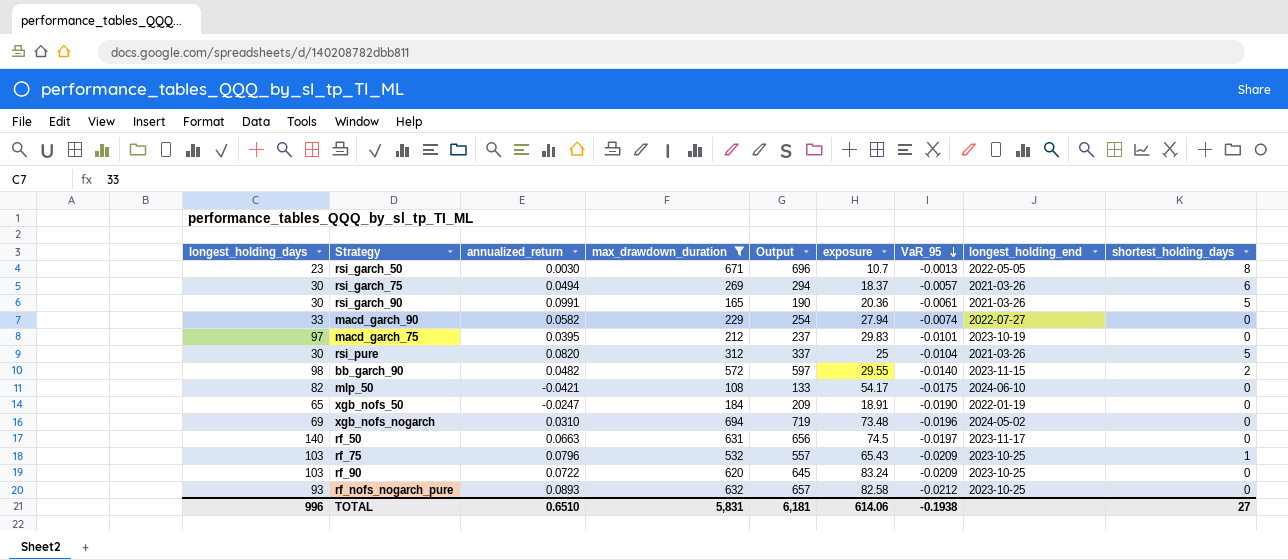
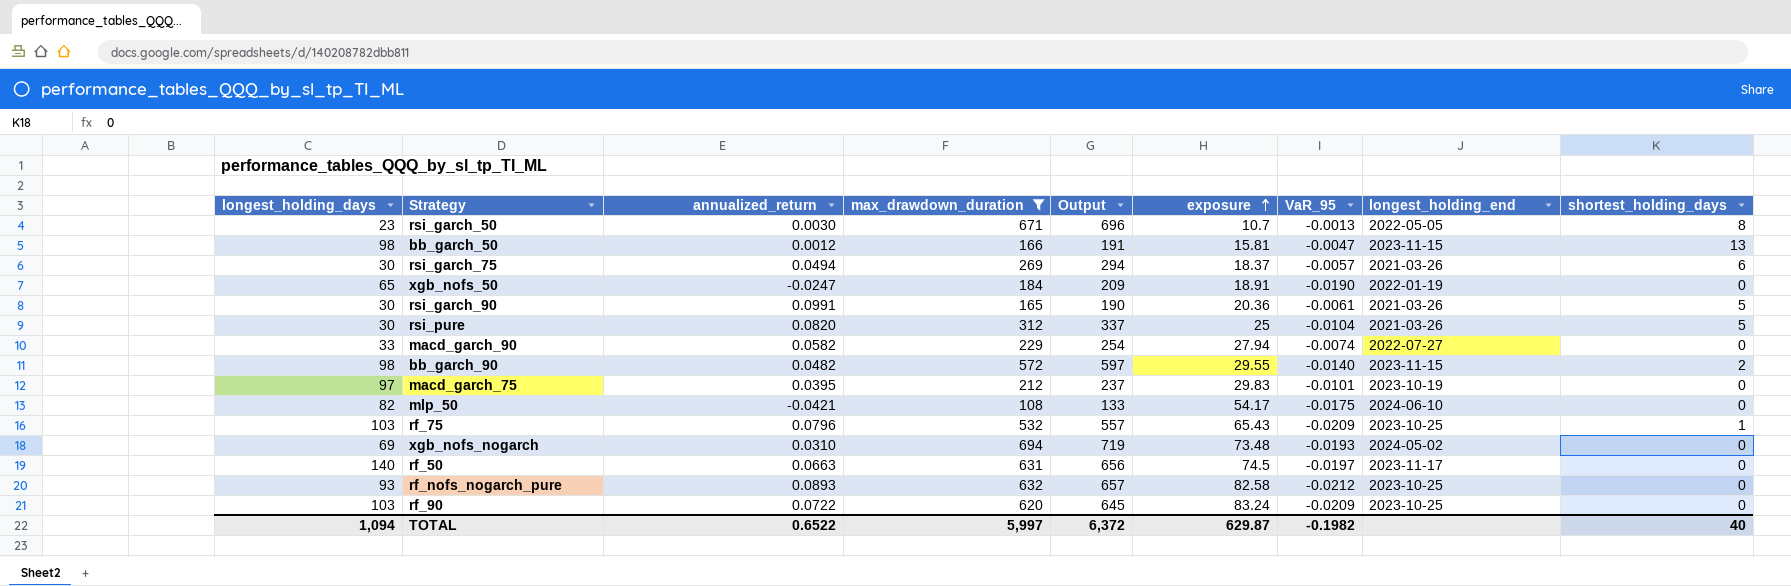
row order: VaR_95 descending -> exposure ascending
row bb_garch_50: none -> 98 | 0.0012 | 166 | 191 | 15.81 | -0.0047 | 2023-11-15 | 13
xgb_nofs_nogarch | VaR_95: -0.0196 -> -0.0193
TOTAL | longest_holding_days: 996 -> 1,094
TOTAL | annualized_return: 0.6510 -> 0.6522
TOTAL | max_drawdown_duration: 5,831 -> 5,997
TOTAL | Output: 6,181 -> 6,372
TOTAL | exposure: 614.06 -> 629.87
TOTAL | VaR_95: -0.1938 -> -0.1982
TOTAL | shortest_holding_days: 27 -> 40

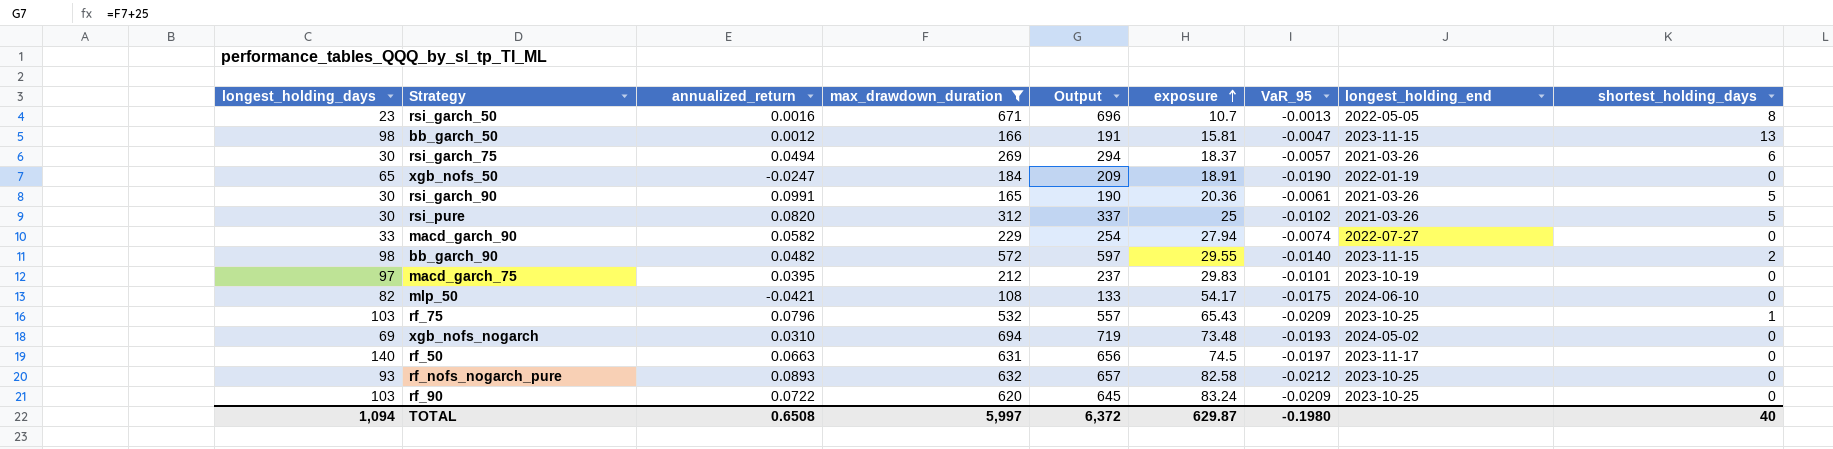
rsi_garch_50 | annualized_return: 0.0030 -> 0.0016
rsi_pure | VaR_95: -0.0104 -> -0.0102
TOTAL | annualized_return: 0.6522 -> 0.6508
TOTAL | VaR_95: -0.1982 -> -0.1980

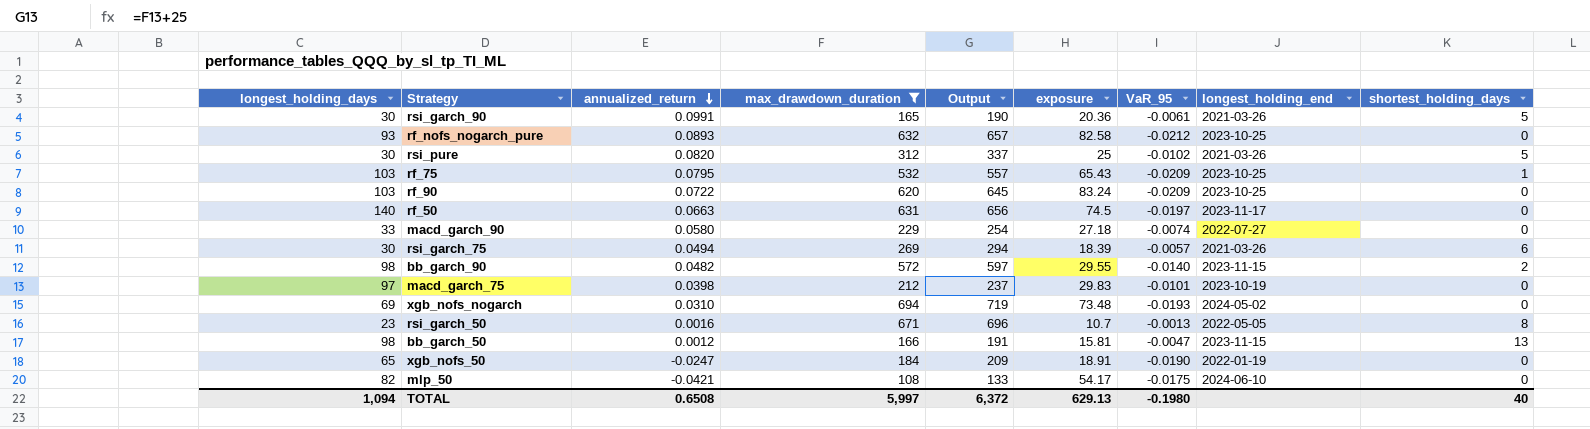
row order: exposure ascending -> annualized_return descending
rf_75 | annualized_return: 0.0796 -> 0.0795
macd_garch_90 | annualized_return: 0.0582 -> 0.0580
macd_garch_90 | exposure: 27.94 -> 27.18
rsi_garch_75 | exposure: 18.37 -> 18.39
macd_garch_75 | annualized_return: 0.0395 -> 0.0398
TOTAL | exposure: 629.87 -> 629.13

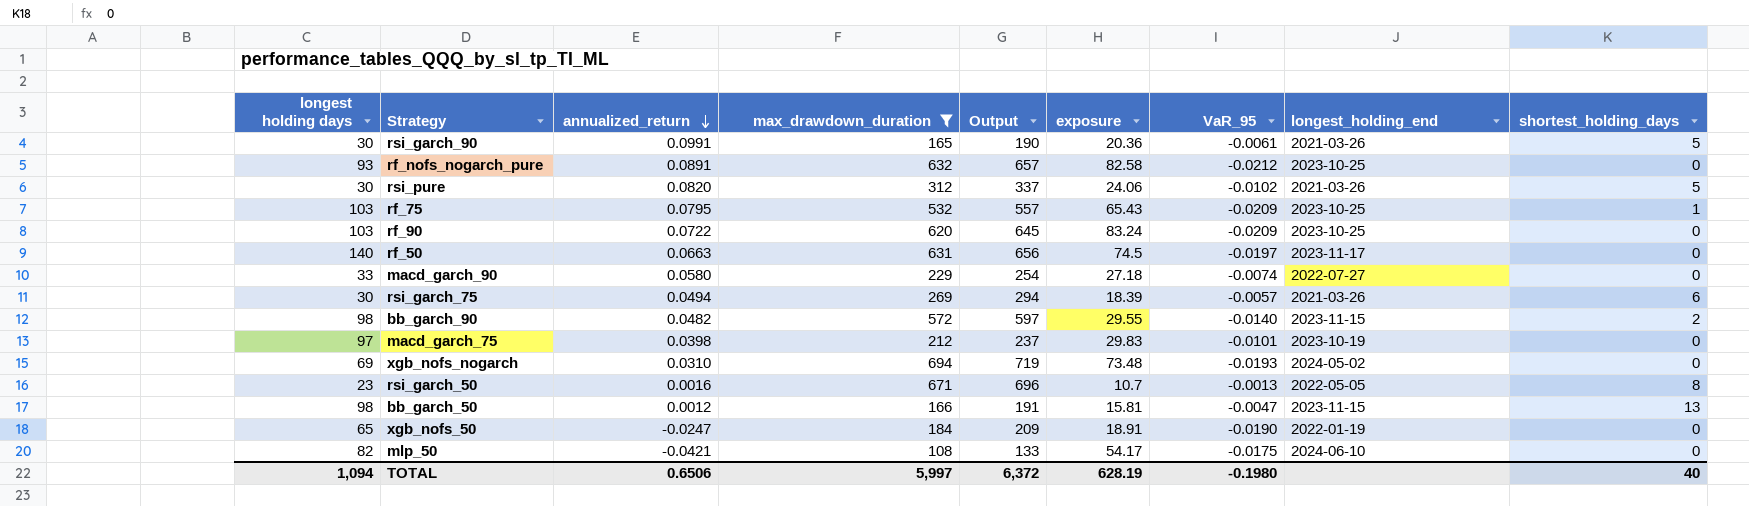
column name: longest_holding_days -> longest holding days
rf_nofs_nogarch_pure | annualized_return: 0.0893 -> 0.0891
rsi_pure | exposure: 25 -> 24.06
TOTAL | annualized_return: 0.6508 -> 0.6506
TOTAL | exposure: 629.13 -> 628.19

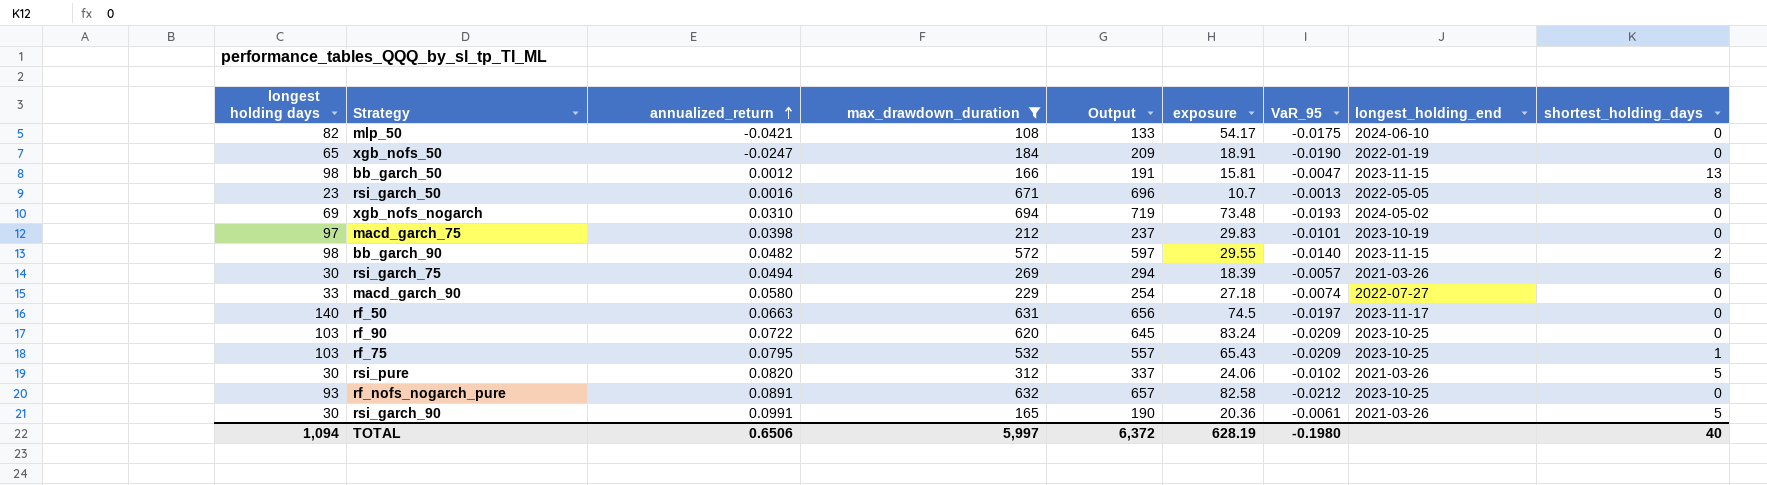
row order: annualized_return descending -> annualized_return ascending

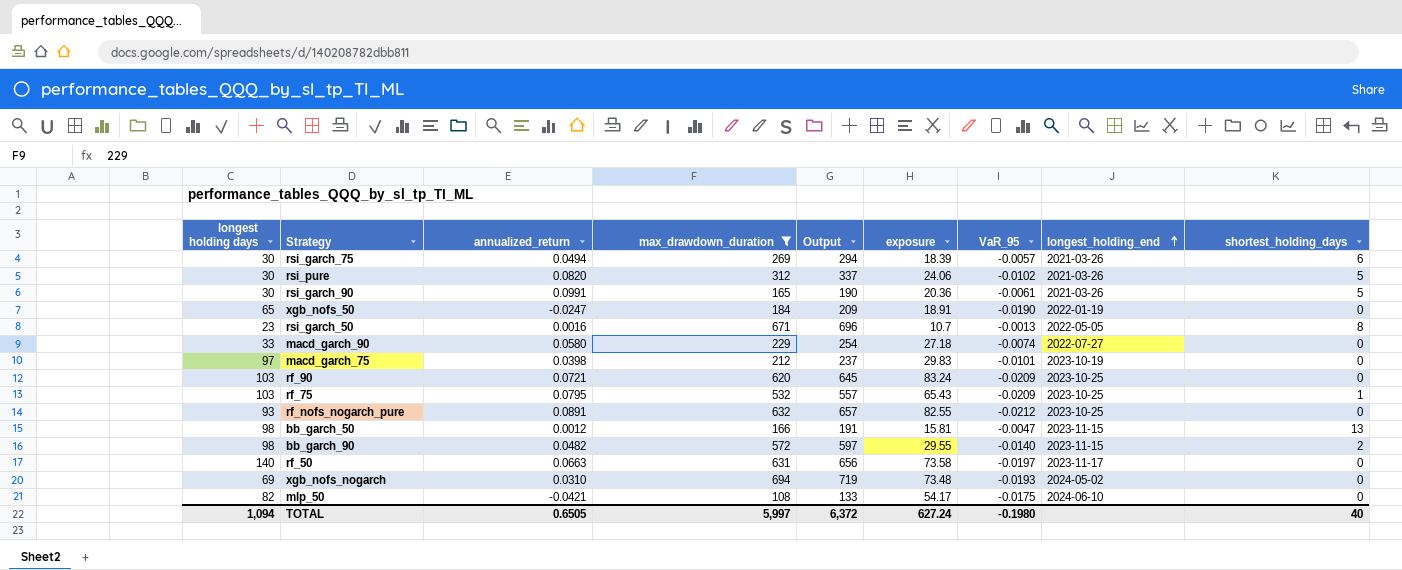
row order: annualized_return ascending -> longest_holding_end ascending
rf_90 | annualized_return: 0.0722 -> 0.0721
rf_nofs_nogarch_pure | exposure: 82.58 -> 82.55
rf_50 | exposure: 74.5 -> 73.58
TOTAL | annualized_return: 0.6506 -> 0.6505
TOTAL | exposure: 628.19 -> 627.24

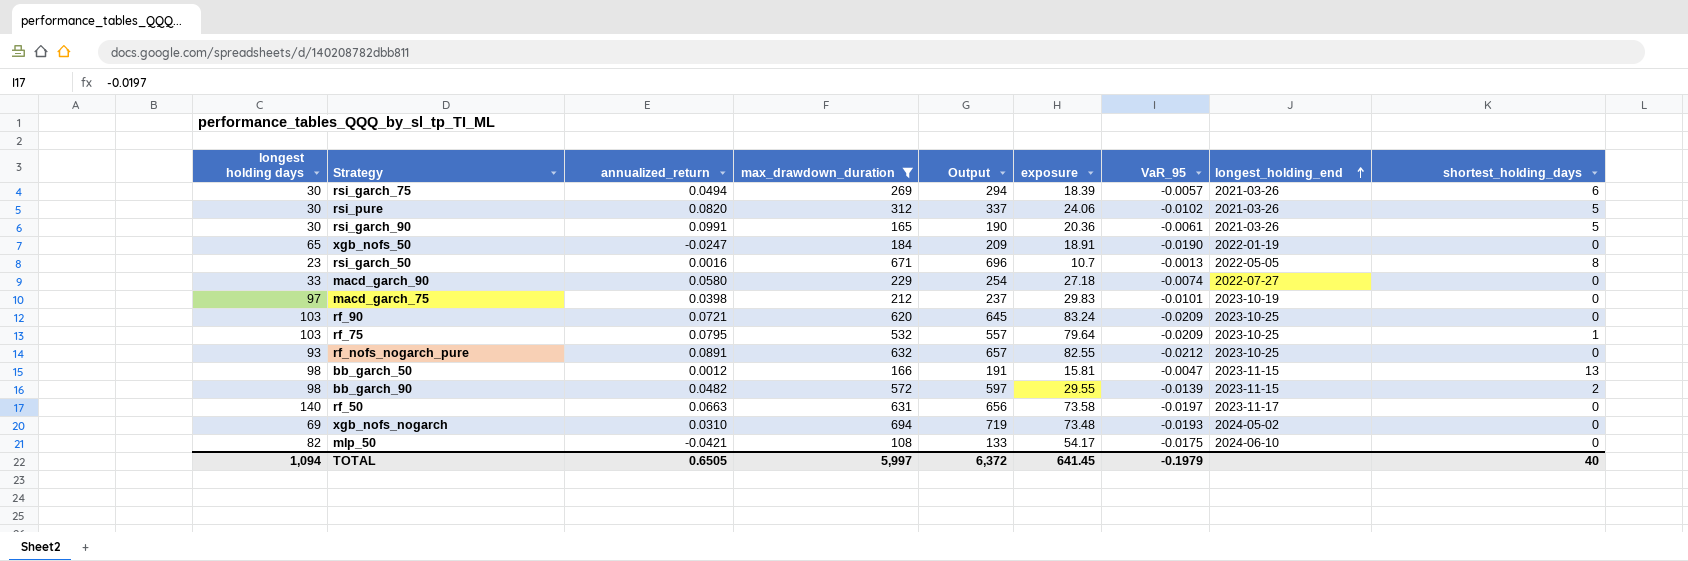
rf_75 | exposure: 65.43 -> 79.64
bb_garch_90 | VaR_95: -0.0140 -> -0.0139
TOTAL | exposure: 627.24 -> 641.45
TOTAL | VaR_95: -0.1980 -> -0.1979

